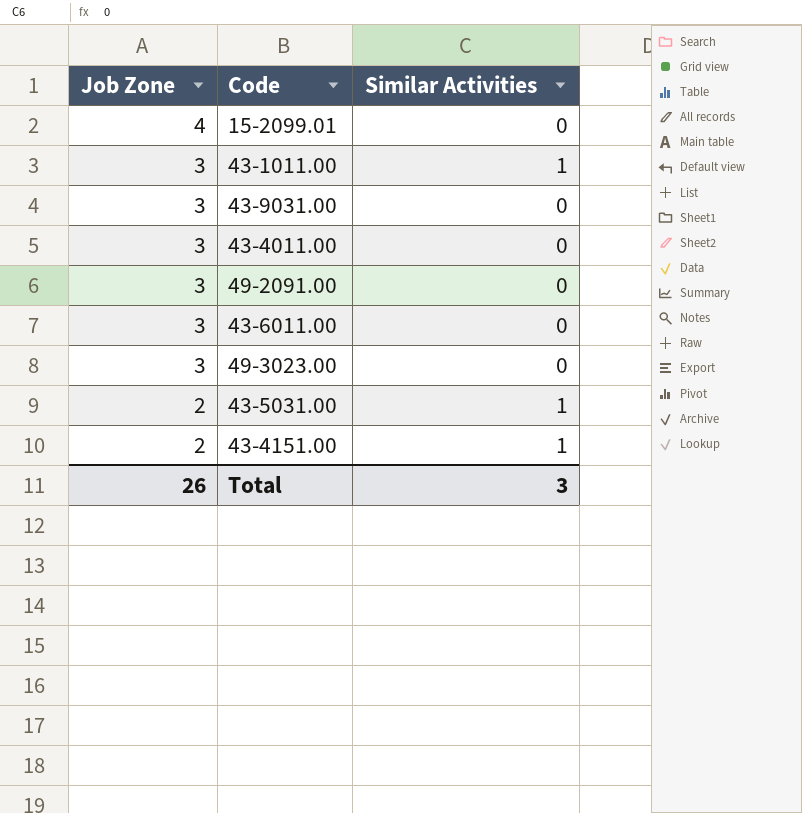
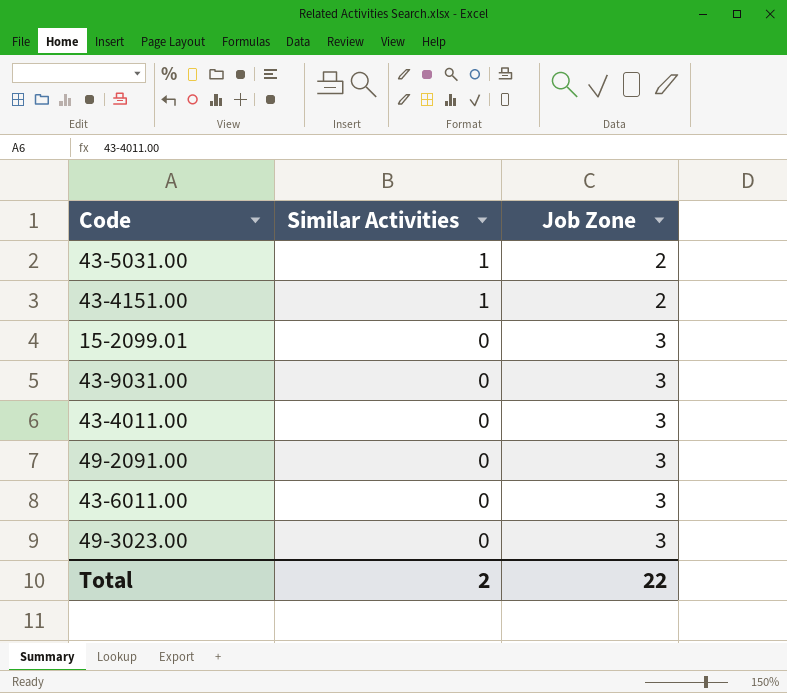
row order: Job Zone descending -> Similar Activities descending
column Job Zone | position: 1 -> 3
row 43-1011.00: 3 | 1 -> none
15-2099.01 | Job Zone: 4 -> 3
Total | Similar Activities: 3 -> 2
Total | Job Zone: 26 -> 22

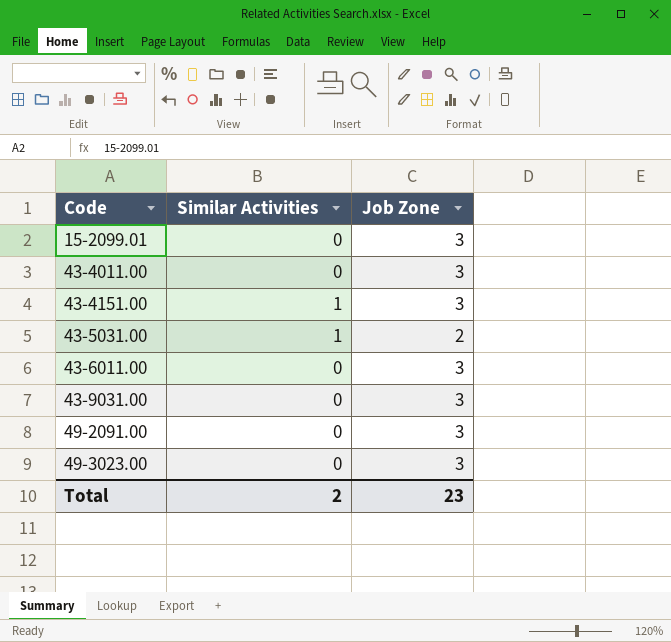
row order: Similar Activities descending -> Code ascending
43-4151.00 | Job Zone: 2 -> 3
Total | Job Zone: 22 -> 23

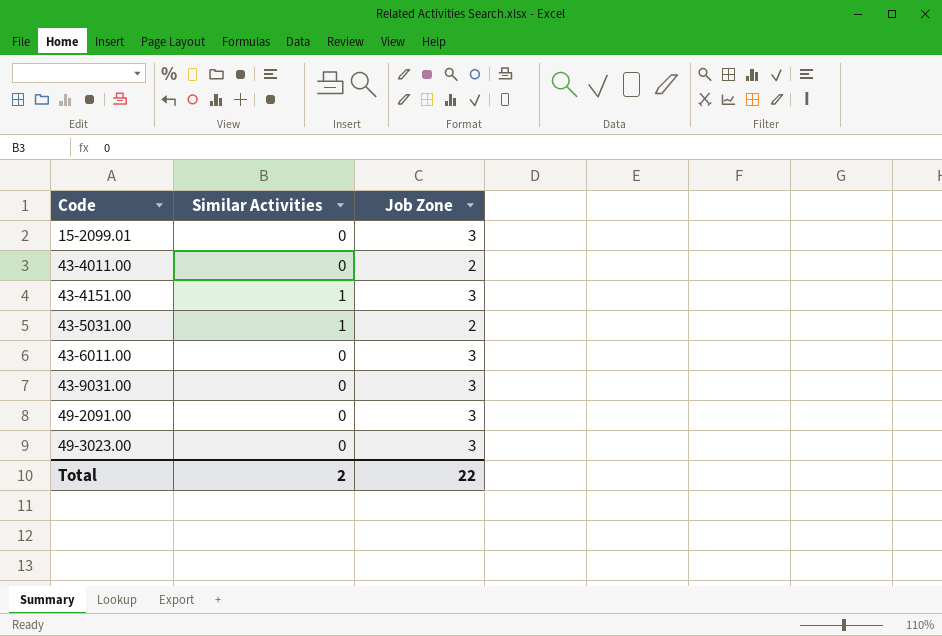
43-4011.00 | Job Zone: 3 -> 2
Total | Job Zone: 23 -> 22

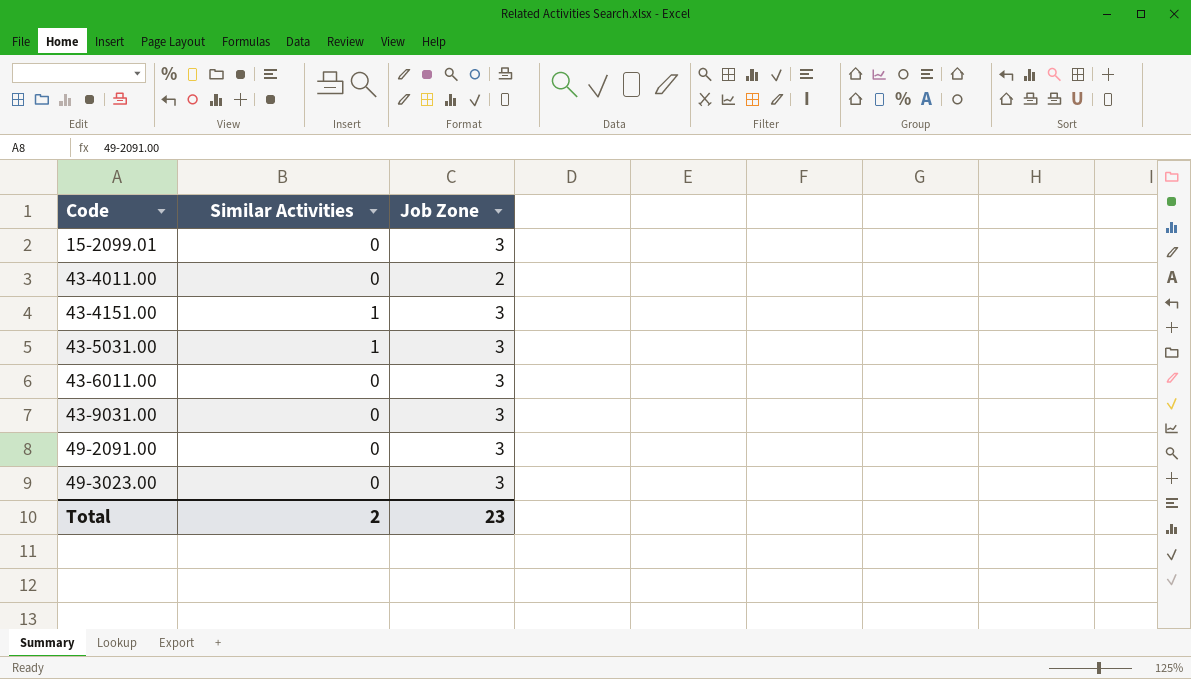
43-5031.00 | Job Zone: 2 -> 3
Total | Job Zone: 22 -> 23

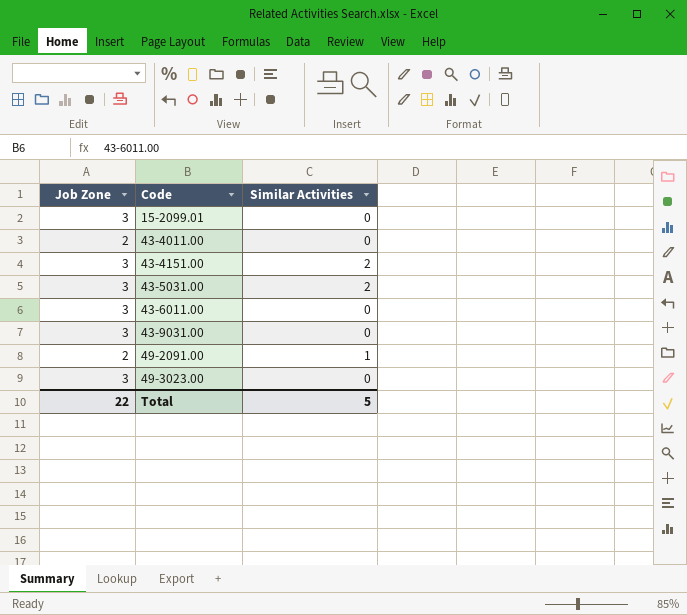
column Job Zone | position: 3 -> 1
43-4151.00 | Similar Activities: 1 -> 2
43-5031.00 | Similar Activities: 1 -> 2
49-2091.00 | Job Zone: 3 -> 2
49-2091.00 | Similar Activities: 0 -> 1
Total | Job Zone: 23 -> 22
Total | Similar Activities: 2 -> 5

